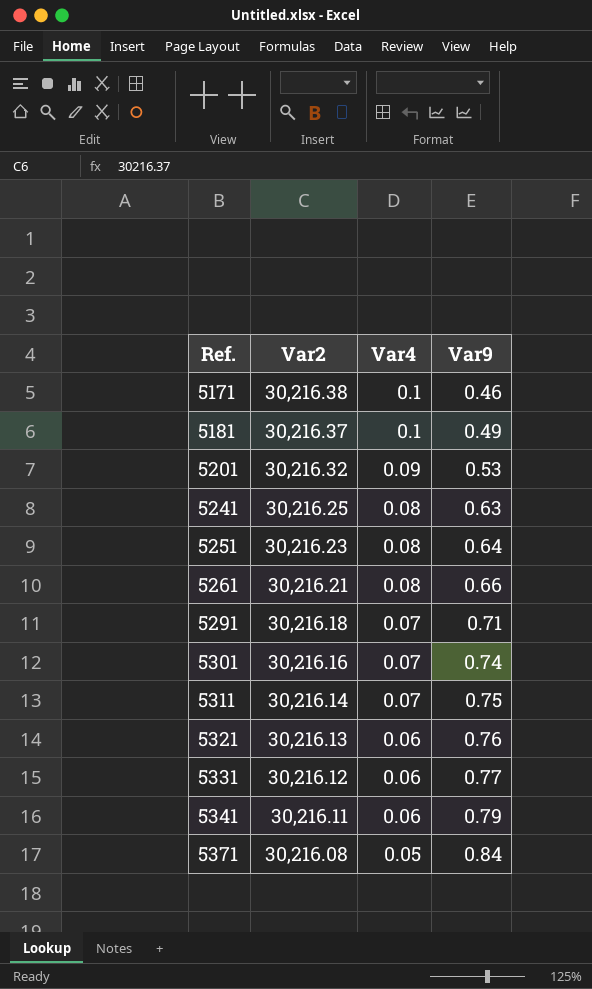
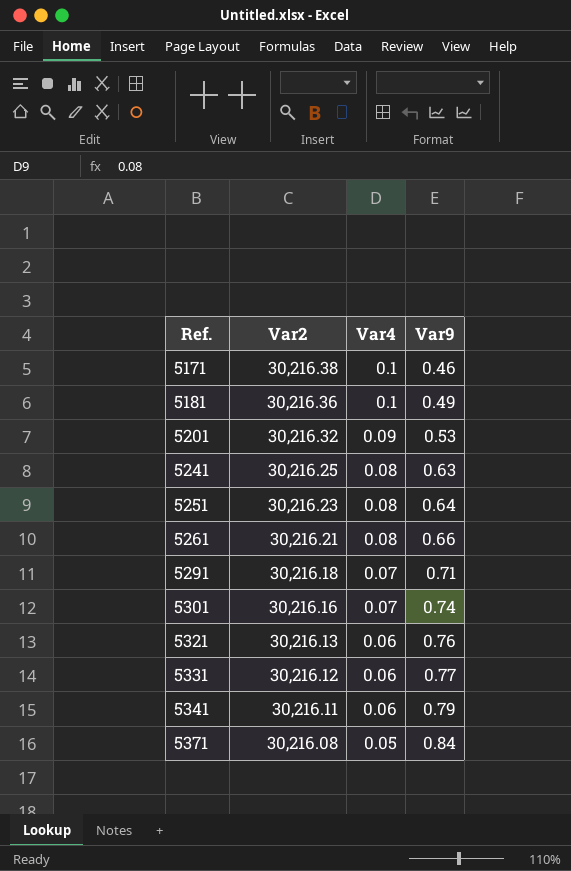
row 5311: 30,216.14 | 0.07 | 0.75 -> none
5181 | Var2: 30,216.37 -> 30,216.36

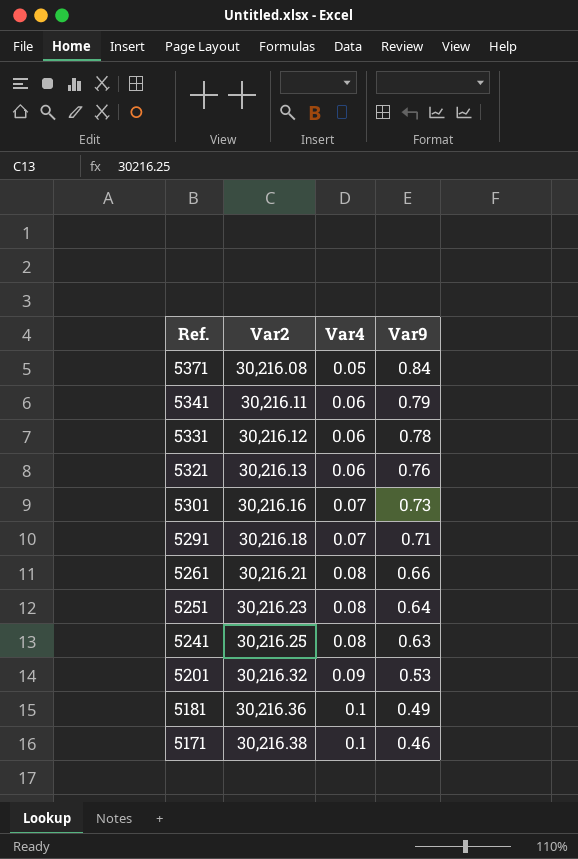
row order: Ref. ascending -> Ref. descending
5331 | Var9: 0.77 -> 0.78
5301 | Var9: 0.74 -> 0.73

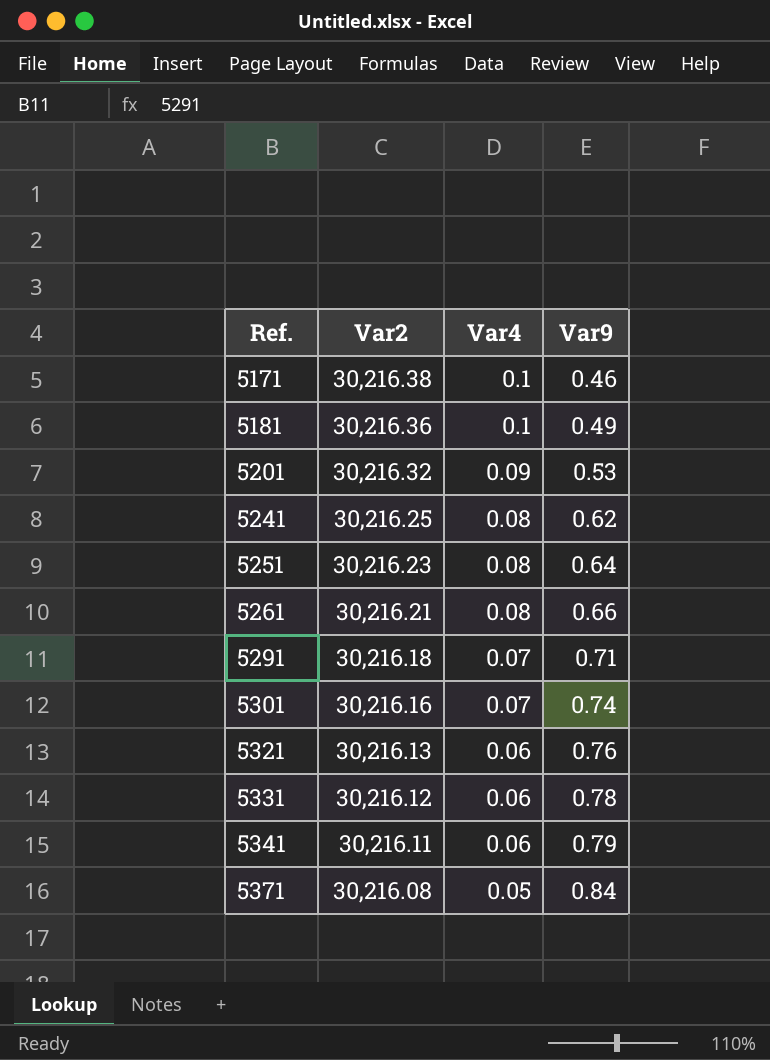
row order: Ref. descending -> Ref. ascending
5241 | Var9: 0.63 -> 0.62
5301 | Var9: 0.73 -> 0.74

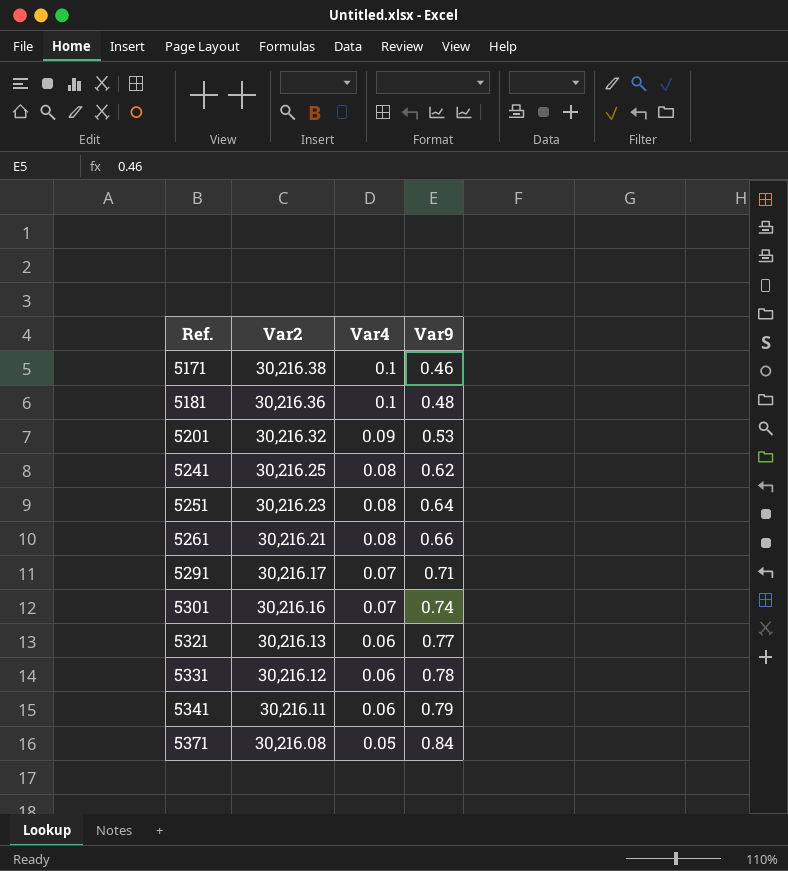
5181 | Var9: 0.49 -> 0.48
5291 | Var2: 30,216.18 -> 30,216.17
5321 | Var9: 0.76 -> 0.77

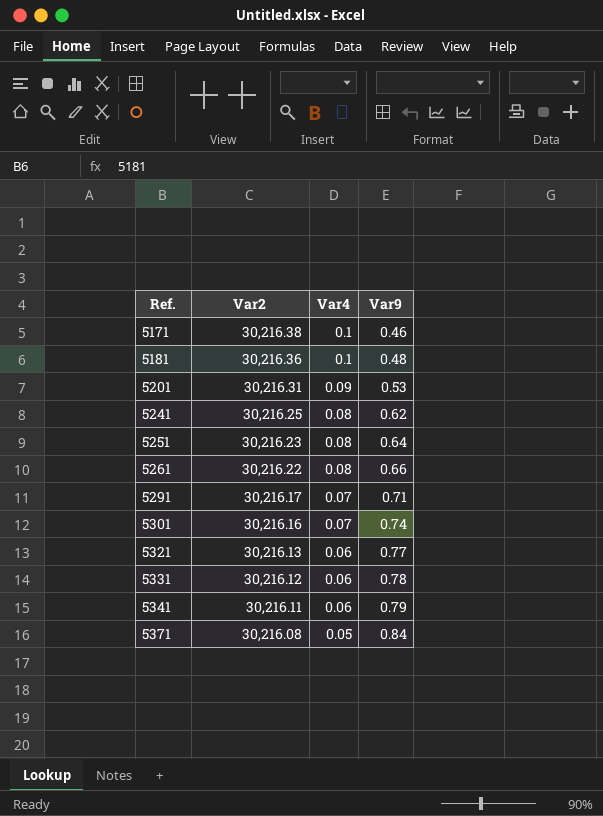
5201 | Var2: 30,216.32 -> 30,216.31
5261 | Var2: 30,216.21 -> 30,216.22

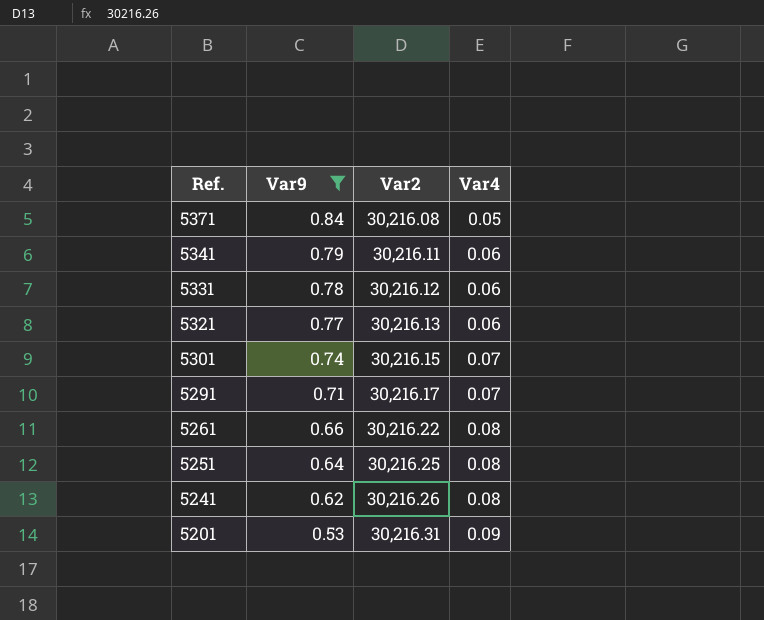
filter: none -> Var9 >= 0.53
row order: Ref. ascending -> Ref. descending
column Var9 | position: 4 -> 2
5301 | Var2: 30,216.16 -> 30,216.15
5251 | Var2: 30,216.23 -> 30,216.25
5241 | Var2: 30,216.25 -> 30,216.26

